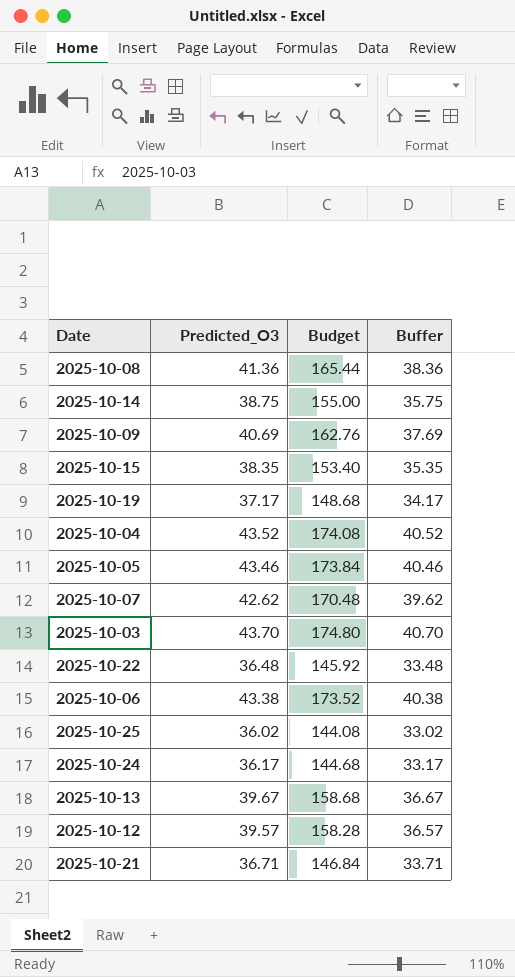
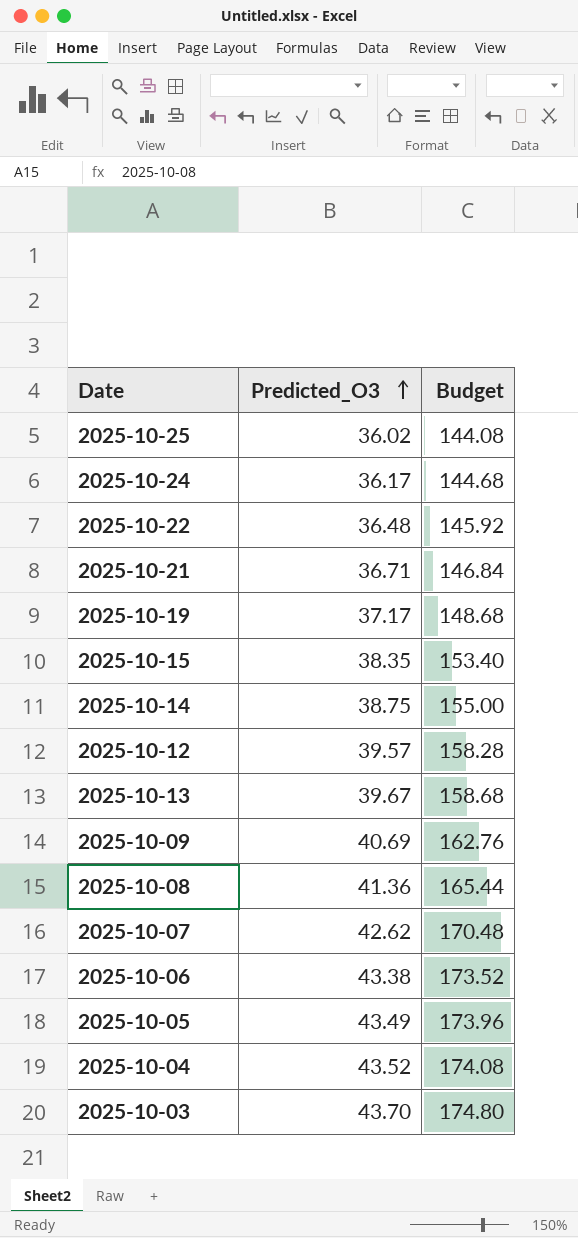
row order: none -> Predicted_O3 ascending
column Buffer | formula: [Predicted_O3] - 3 -> none
2025-10-05 | Predicted_O3: 43.46 -> 43.49
2025-10-05 | Budget: 173.84 -> 173.96

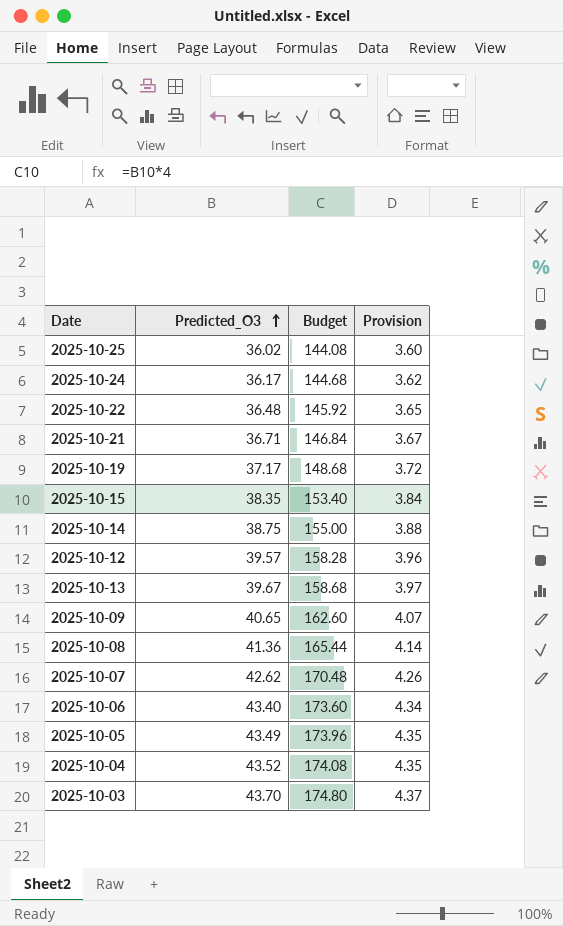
column Provision | formula: none -> [Predicted_O3] * 0.1
2025-10-09 | Predicted_O3: 40.69 -> 40.65
2025-10-09 | Budget: 162.76 -> 162.60
2025-10-06 | Predicted_O3: 43.38 -> 43.40
2025-10-06 | Budget: 173.52 -> 173.60

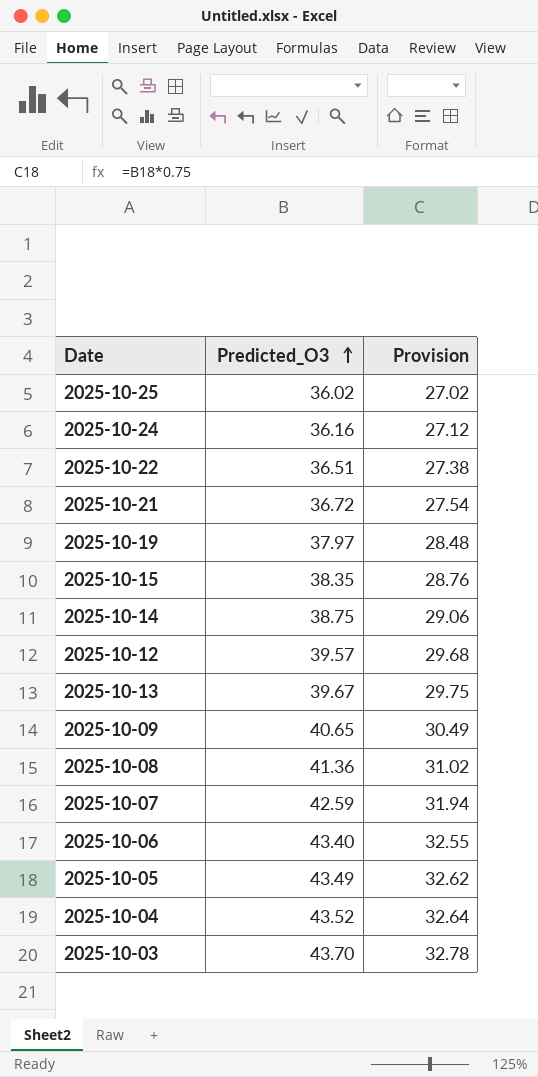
column Budget | formula: [Predicted_O3] * 4 -> none
column Provision | formula: [Predicted_O3] * 0.1 -> [Predicted_O3] * 0.75
2025-10-24 | Predicted_O3: 36.17 -> 36.16
2025-10-22 | Predicted_O3: 36.48 -> 36.51
2025-10-21 | Predicted_O3: 36.71 -> 36.72
2025-10-19 | Predicted_O3: 37.17 -> 37.97
2025-10-07 | Predicted_O3: 42.62 -> 42.59

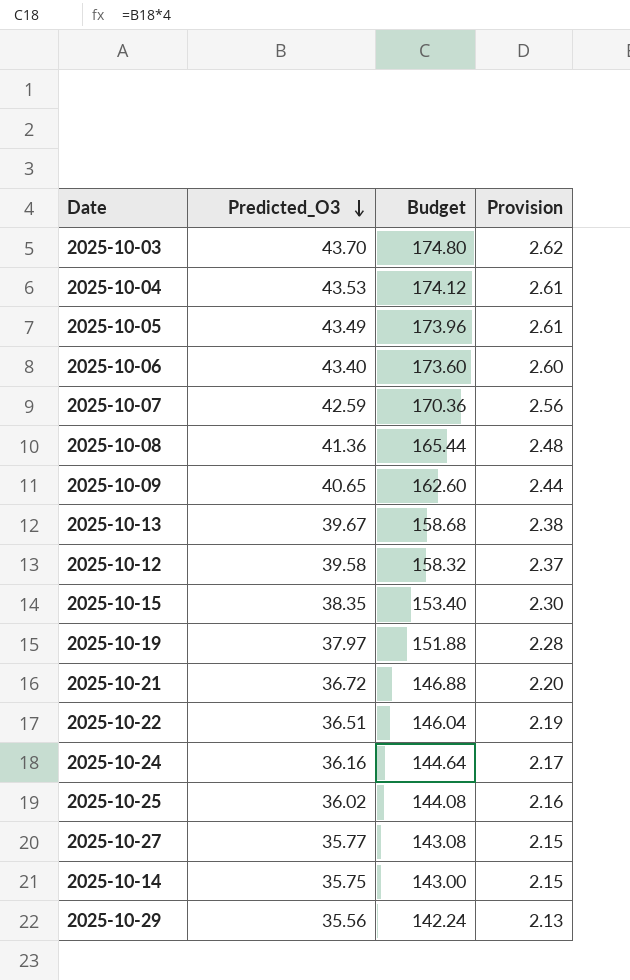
row order: Predicted_O3 ascending -> Predicted_O3 descending
column Budget | formula: none -> [Predicted_O3] * 4
column Provision | formula: [Predicted_O3] * 0.75 -> [Predicted_O3] * 0.06
2025-10-04 | Predicted_O3: 43.52 -> 43.53
2025-10-12 | Predicted_O3: 39.57 -> 39.58
row 2025-10-27: none -> 35.77 | 143.08 | 2.15
2025-10-14 | Predicted_O3: 38.75 -> 35.75
row 2025-10-29: none -> 35.56 | 142.24 | 2.13

